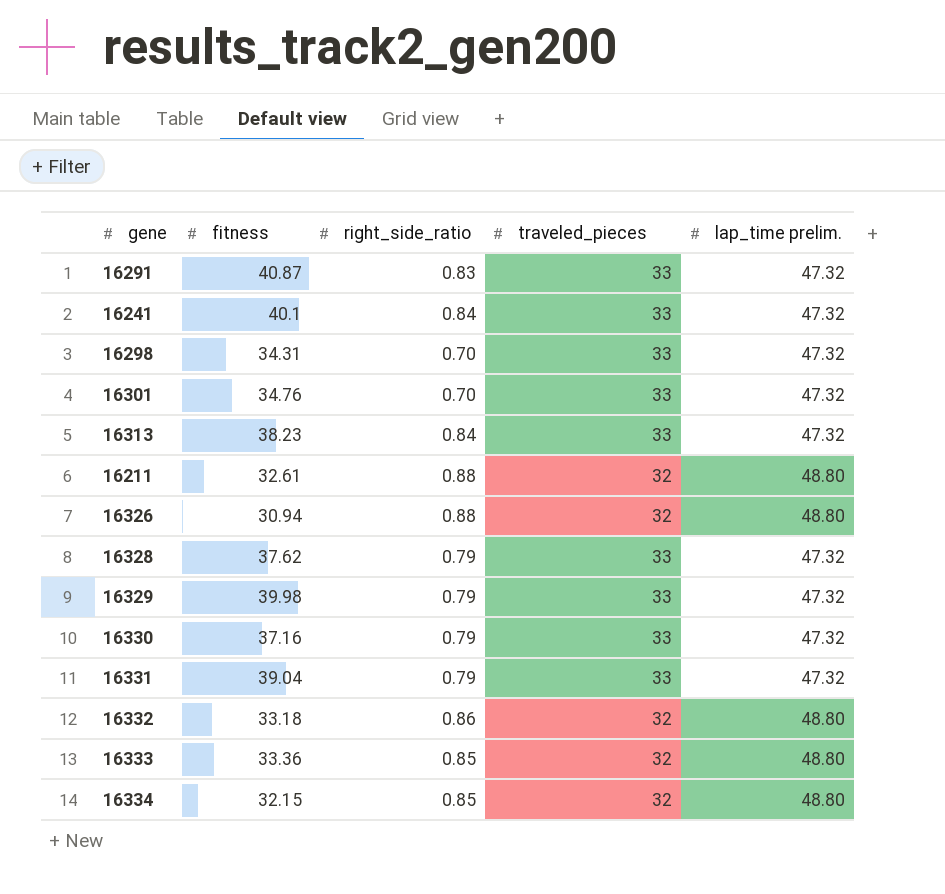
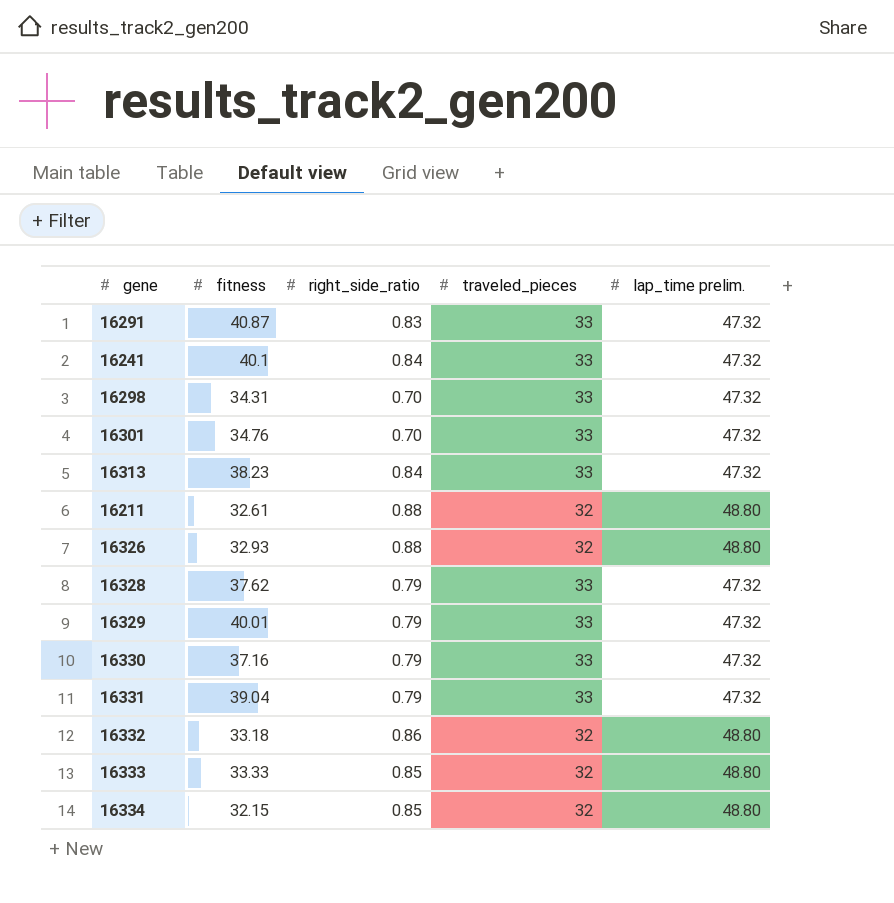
16326 | fitness: 30.94 -> 32.93
16329 | fitness: 39.98 -> 40.01
16333 | fitness: 33.36 -> 33.33

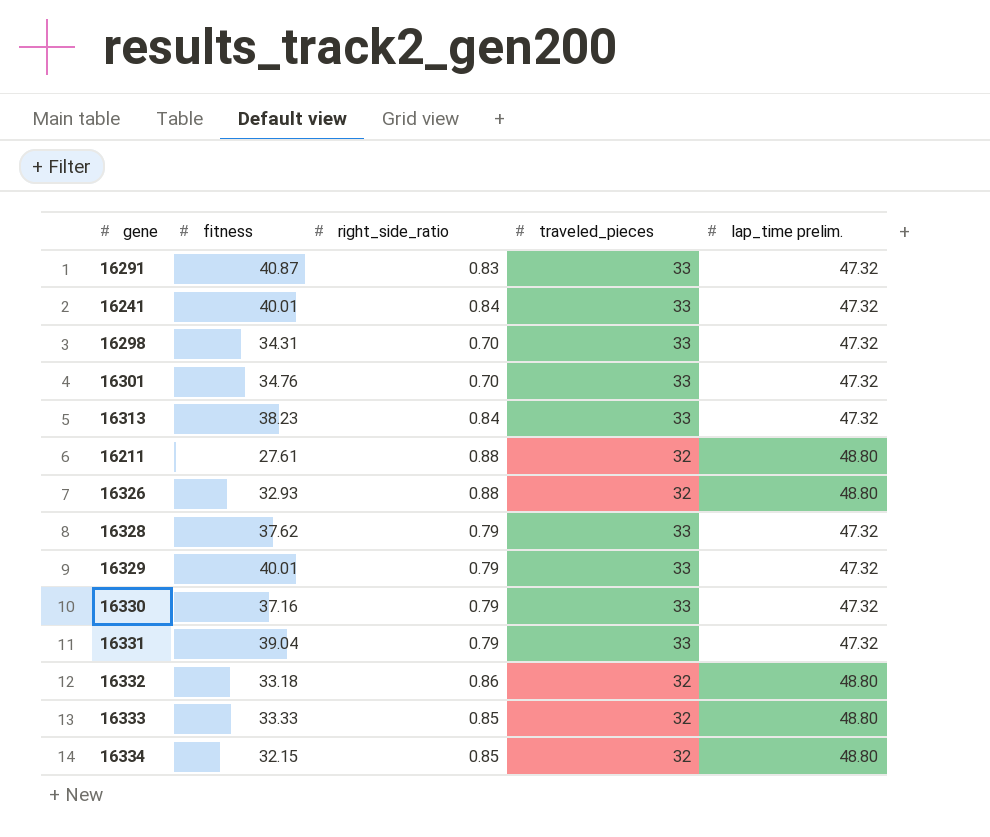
16241 | fitness: 40.1 -> 40.01
16211 | fitness: 32.61 -> 27.61

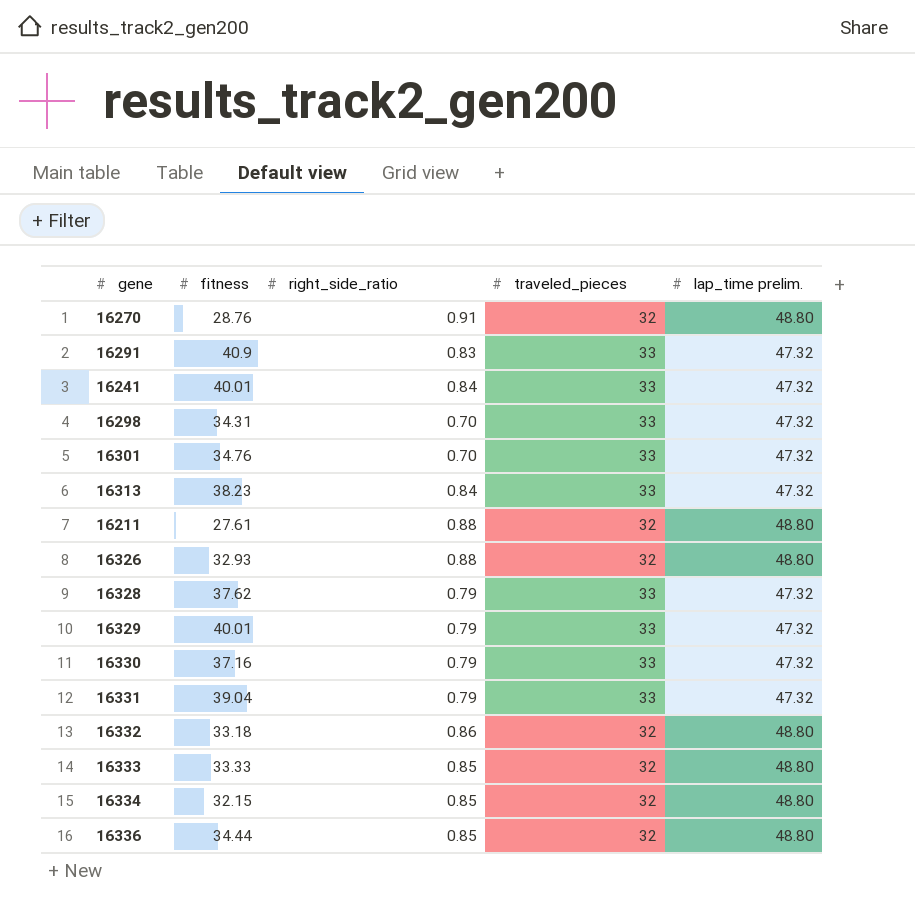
row 16270: none -> 28.76 | 0.91 | 32 | 48.80
16291 | fitness: 40.87 -> 40.9
row 16336: none -> 34.44 | 0.85 | 32 | 48.80

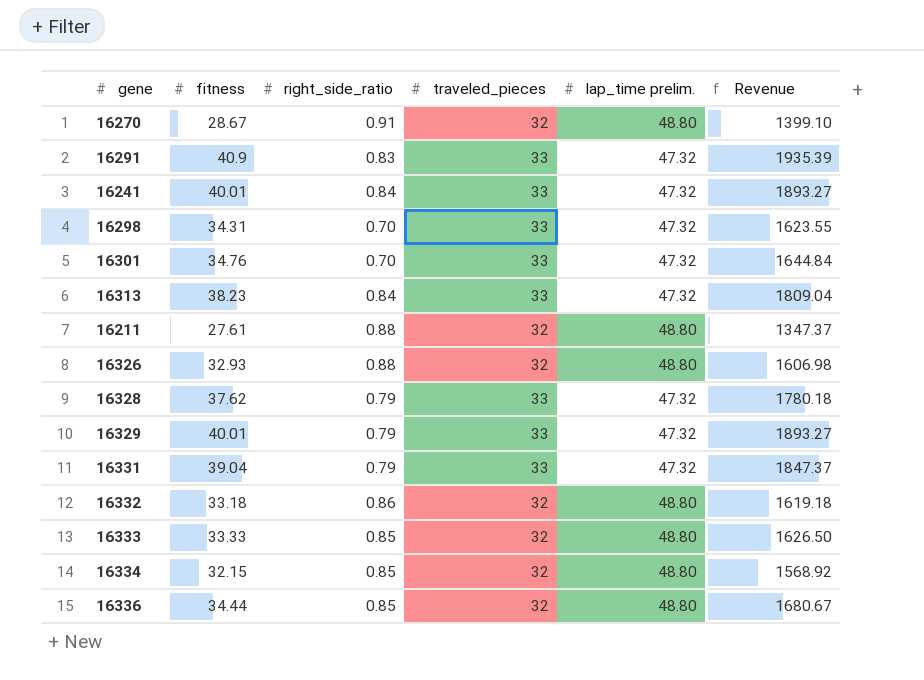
column Revenue | formula: none -> [fitness] * [lap_time prelim.]
row 16330: 37.16 | 0.79 | 33 | 47.32 -> none
16270 | fitness: 28.76 -> 28.67

